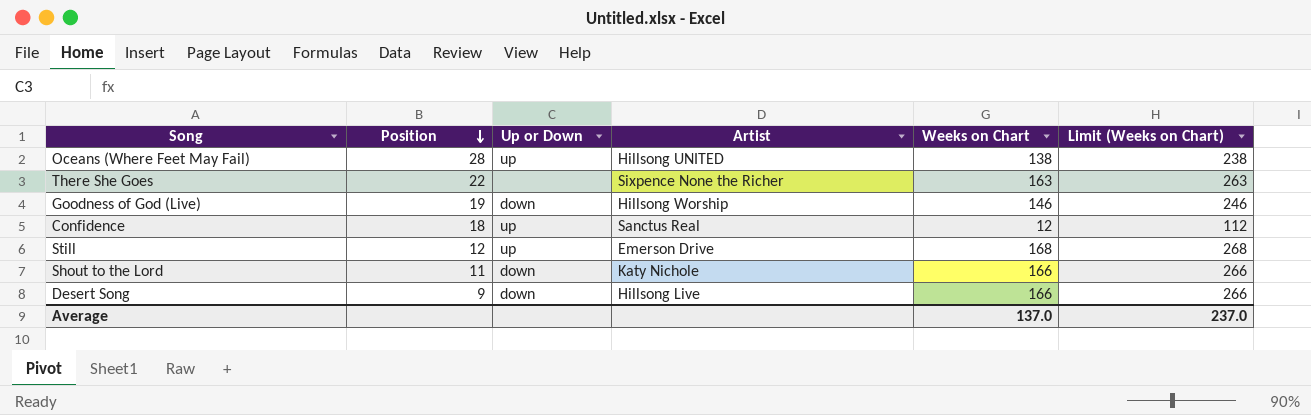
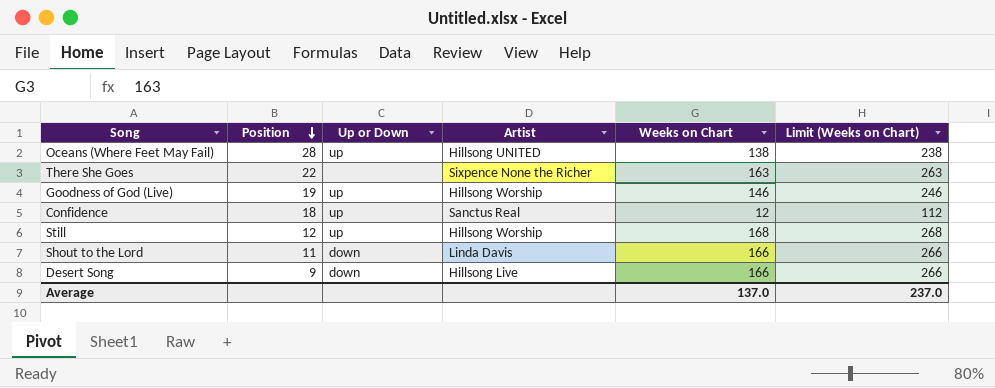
Goodness of God (Live) | Up or Down: down -> up
Still | Artist: Emerson Drive -> Hillsong Worship
Shout to the Lord | Artist: Katy Nichole -> Linda Davis

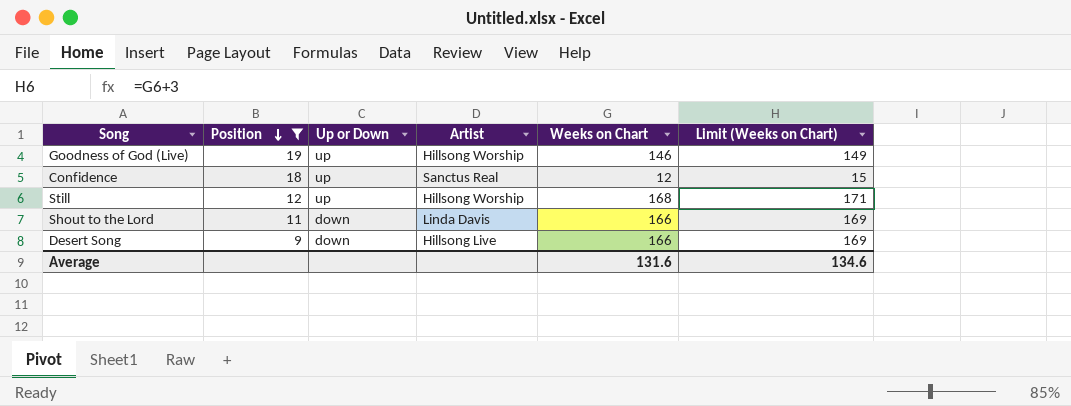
filter: none -> Position <= 19
column Limit (Weeks on Chart) | formula: [Weeks on Chart] + 100 -> [Weeks on Chart] + 3
Average | Weeks on Chart: 137.0 -> 131.6
Average | Limit (Weeks on Chart): 237.0 -> 134.6

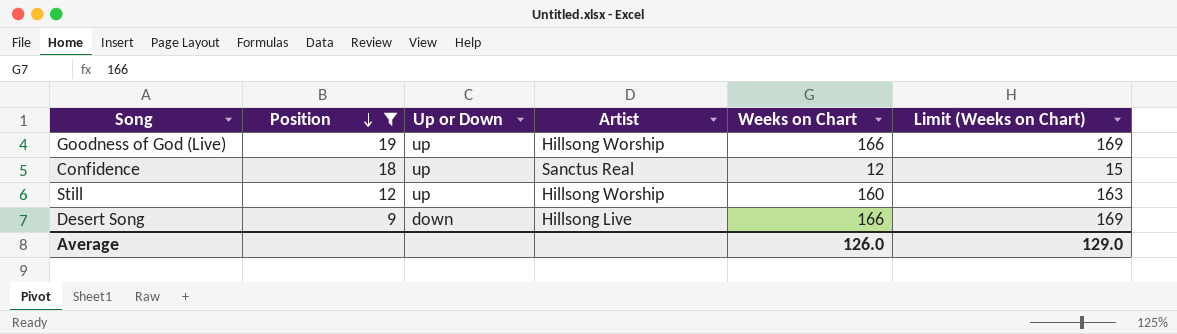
row Shout to the Lord: 11 | down | Linda Davis | 166 | 169 -> none
Goodness of God (Live) | Weeks on Chart: 146 -> 166
Goodness of God (Live) | Limit (Weeks on Chart): 149 -> 169
Still | Weeks on Chart: 168 -> 160
Still | Limit (Weeks on Chart): 171 -> 163
Average | Weeks on Chart: 131.6 -> 126.0
Average | Limit (Weeks on Chart): 134.6 -> 129.0

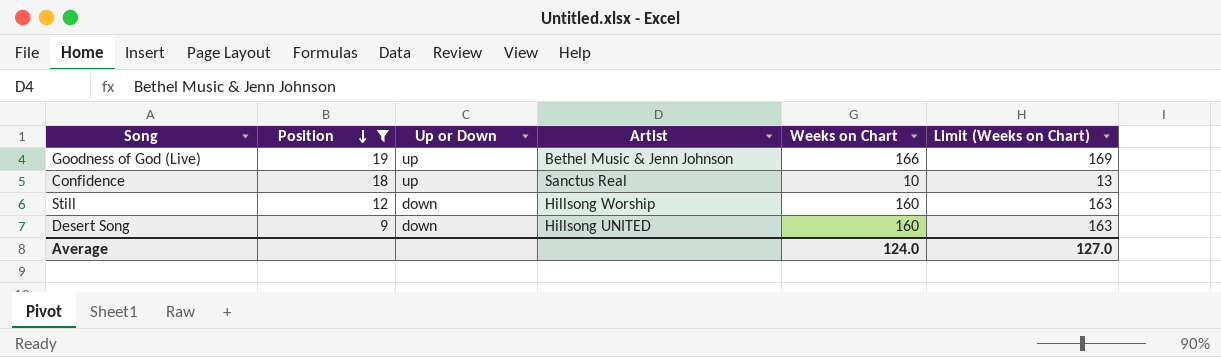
Goodness of God (Live) | Artist: Hillsong Worship -> Bethel Music & Jenn Johnson
Confidence | Weeks on Chart: 12 -> 10
Confidence | Limit (Weeks on Chart): 15 -> 13
Still | Up or Down: up -> down
Desert Song | Artist: Hillsong Live -> Hillsong UNITED
Desert Song | Weeks on Chart: 166 -> 160
Desert Song | Limit (Weeks on Chart): 169 -> 163
Average | Weeks on Chart: 126.0 -> 124.0
Average | Limit (Weeks on Chart): 129.0 -> 127.0

